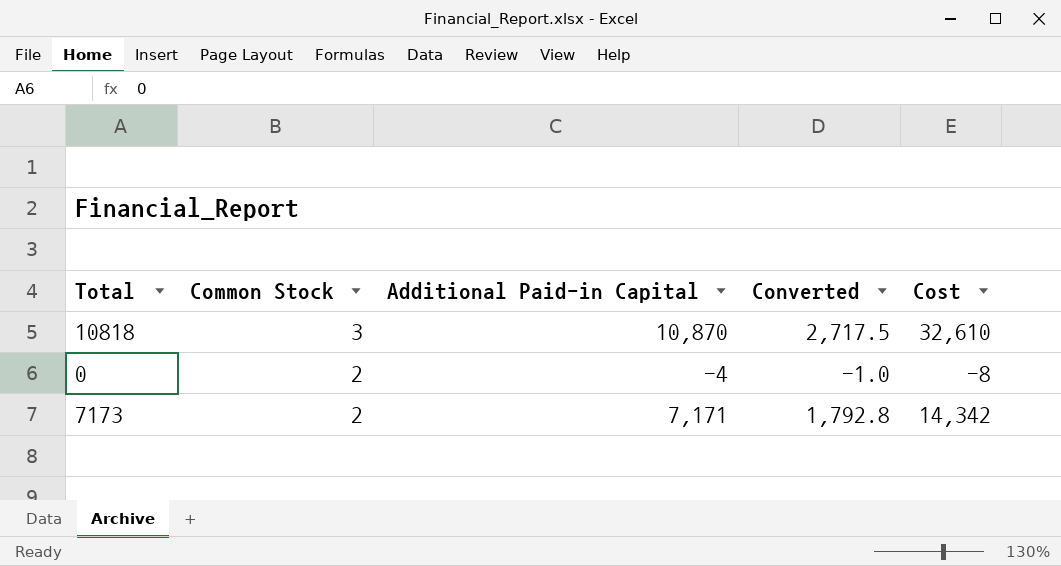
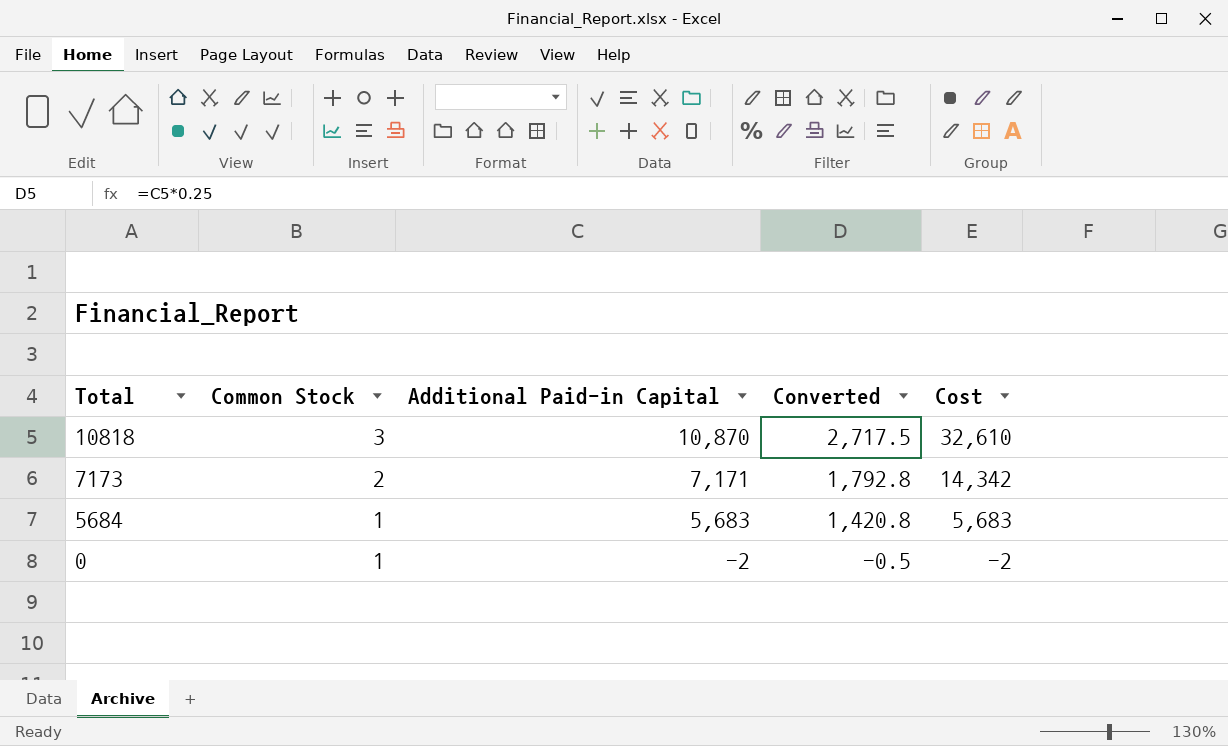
row order: Common Stock descending -> Total descending
row 5684: none -> 1 | 5,683 | 1,420.8 | 5,683
0 | Common Stock: 2 -> 1
0 | Additional Paid-in Capital: -4 -> -2
0 | Converted: -1.0 -> -0.5
0 | Cost: -8 -> -2

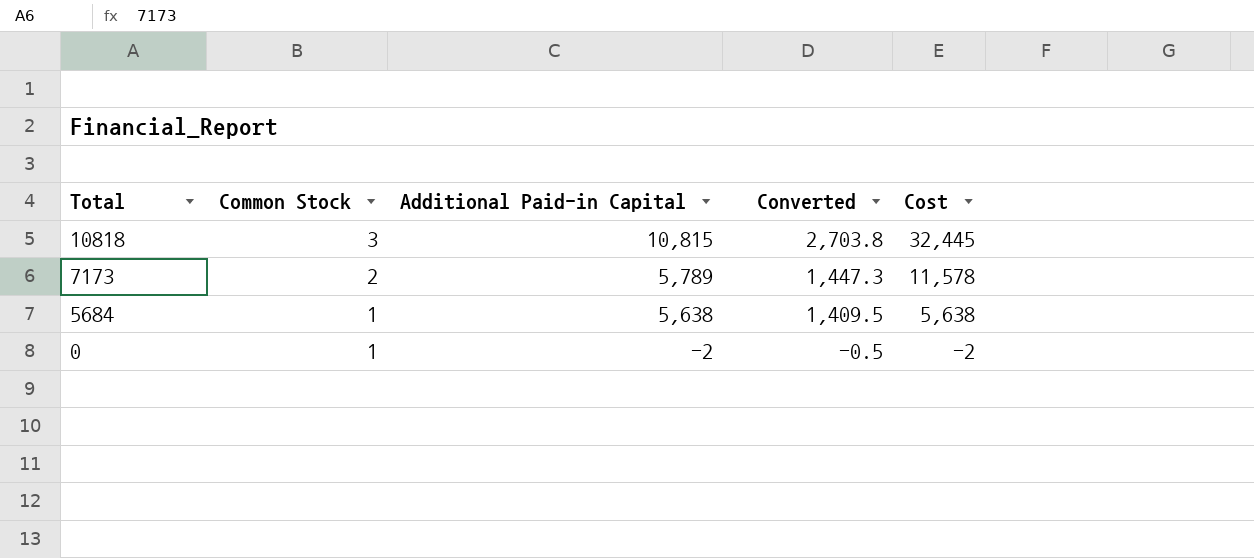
10818 | Additional Paid-in Capital: 10,870 -> 10,815
10818 | Converted: 2,717.5 -> 2,703.8
10818 | Cost: 32,610 -> 32,445
7173 | Additional Paid-in Capital: 7,171 -> 5,789
7173 | Converted: 1,792.8 -> 1,447.3
7173 | Cost: 14,342 -> 11,578
5684 | Additional Paid-in Capital: 5,683 -> 5,638
5684 | Converted: 1,420.8 -> 1,409.5
5684 | Cost: 5,683 -> 5,638

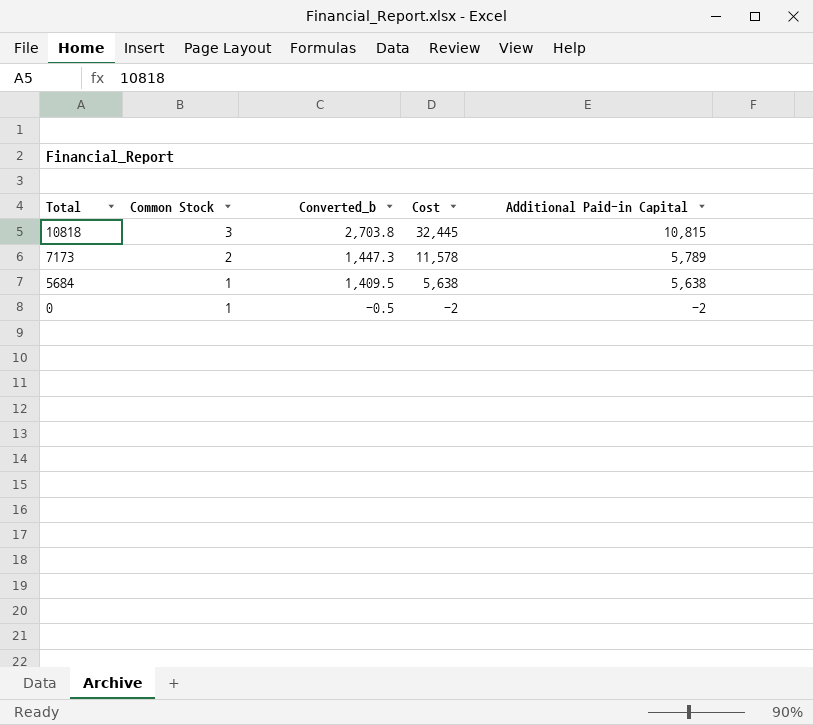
column name: Converted -> Converted_b
column Additional Paid-in Capital | position: 3 -> 5

